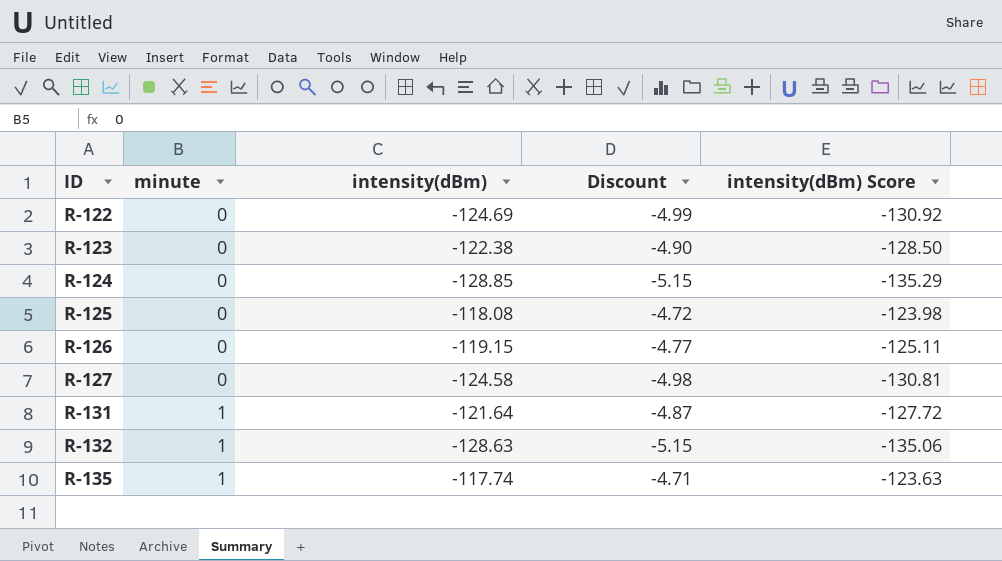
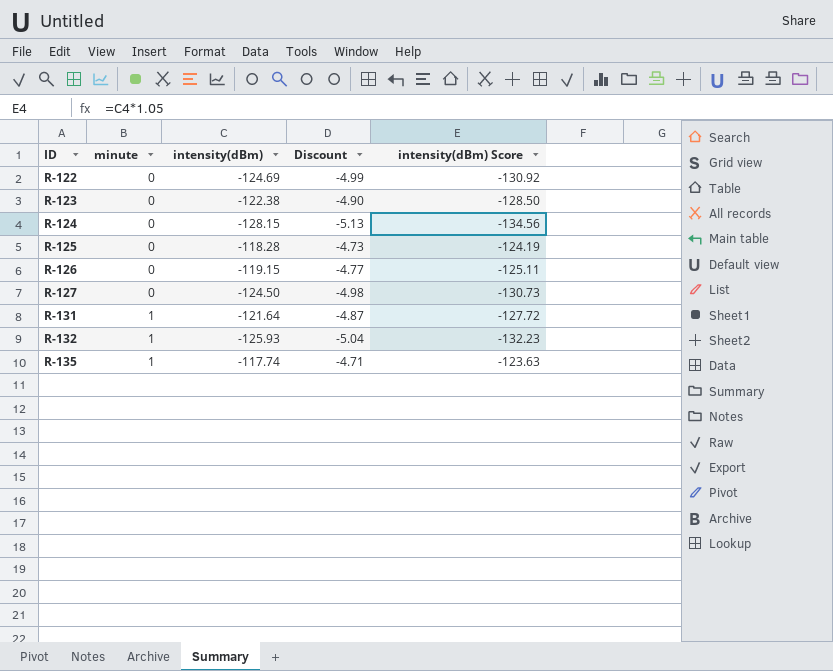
R-124 | intensity(dBm): -128.85 -> -128.15
R-124 | Discount: -5.15 -> -5.13
R-124 | intensity(dBm) Score: -135.29 -> -134.56
R-125 | intensity(dBm): -118.08 -> -118.28
R-125 | Discount: -4.72 -> -4.73
R-125 | intensity(dBm) Score: -123.98 -> -124.19
R-127 | intensity(dBm): -124.58 -> -124.50
R-127 | intensity(dBm) Score: -130.81 -> -130.73
R-132 | intensity(dBm): -128.63 -> -125.93
R-132 | Discount: -5.15 -> -5.04
R-132 | intensity(dBm) Score: -135.06 -> -132.23

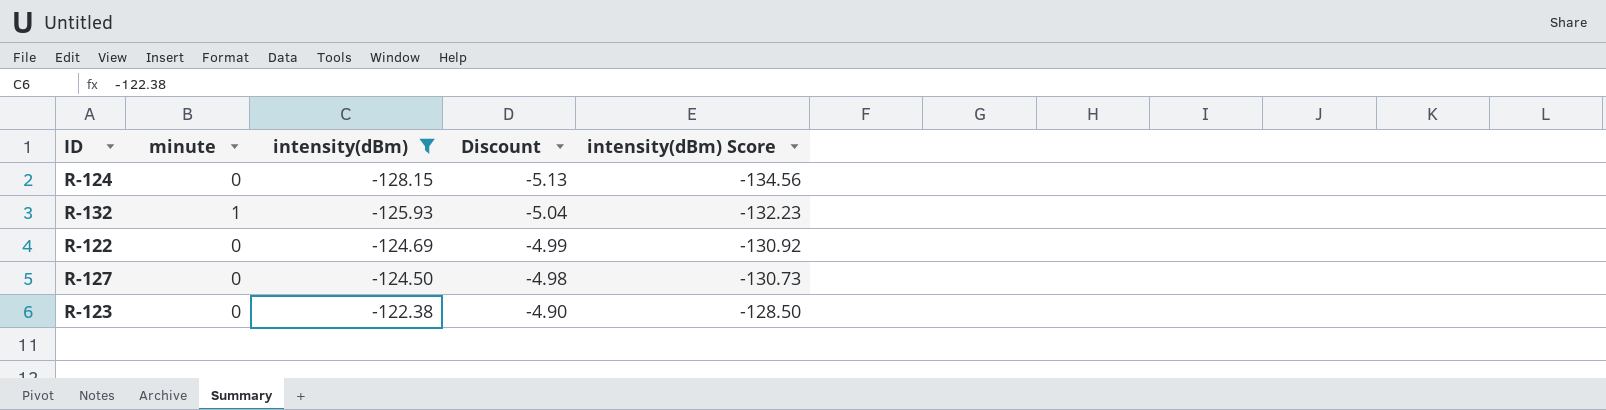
filter: none -> intensity(dBm) <= -122.38
row order: ID ascending -> intensity(dBm) ascending

